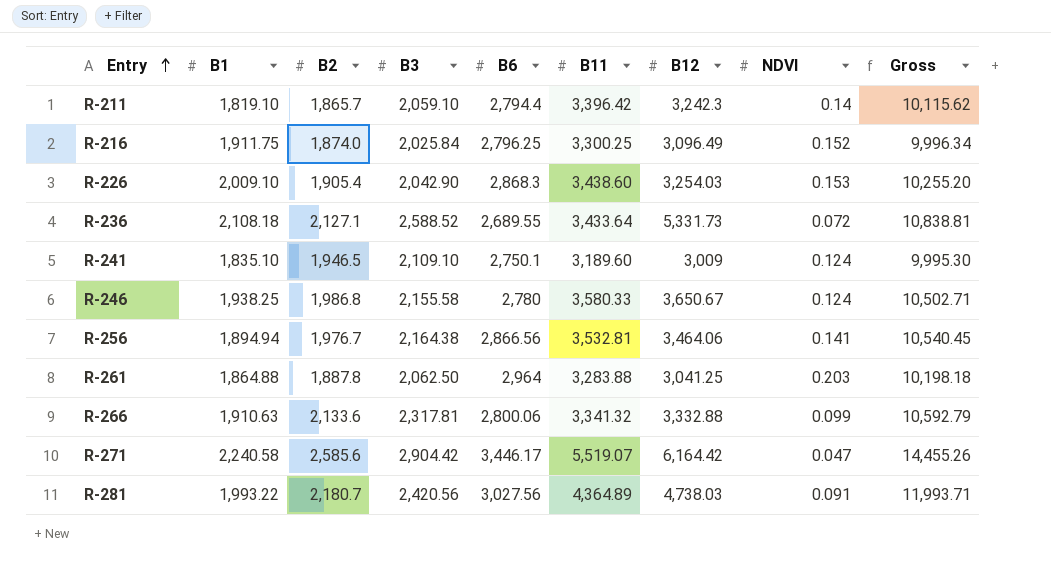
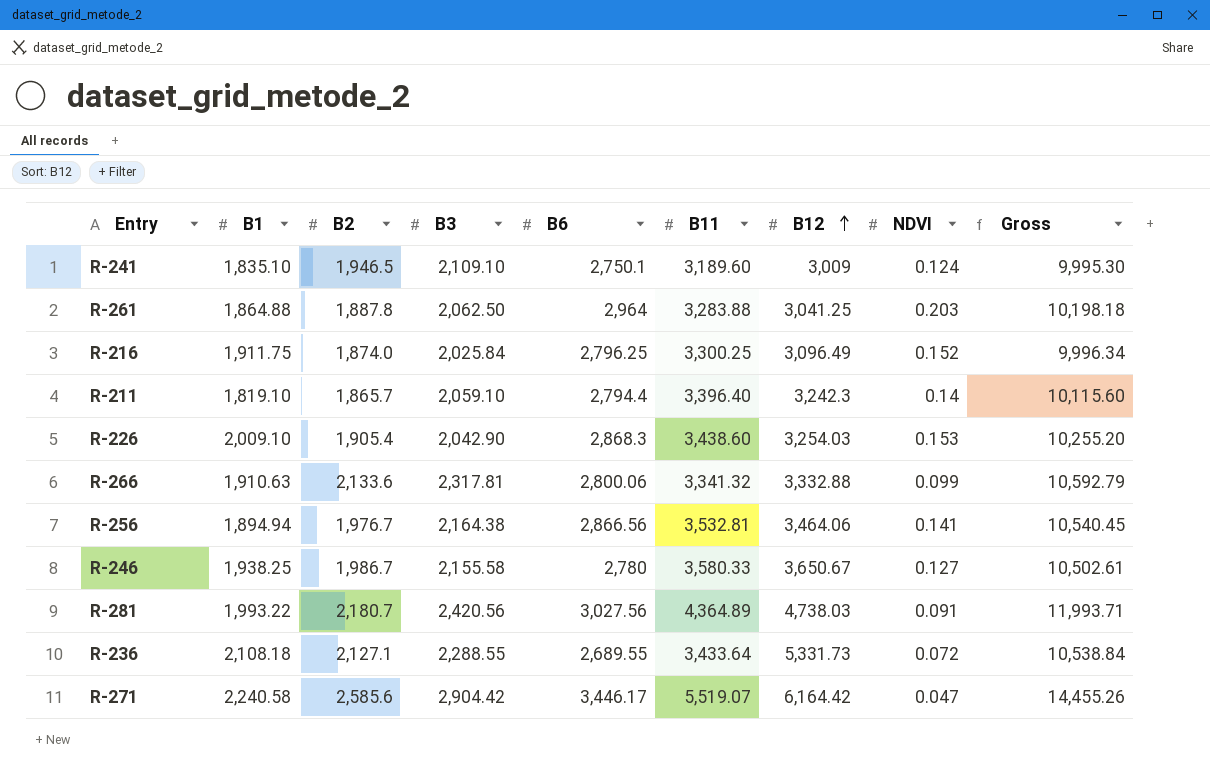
row order: Entry ascending -> B12 ascending
R-211 | B11: 3,396.42 -> 3,396.40
R-211 | Gross: 10,115.62 -> 10,115.60
R-246 | B2: 1,986.8 -> 1,986.7
R-246 | NDVI: 0.124 -> 0.127
R-246 | Gross: 10,502.71 -> 10,502.61
R-236 | B3: 2,588.52 -> 2,288.55
R-236 | Gross: 10,838.81 -> 10,538.84

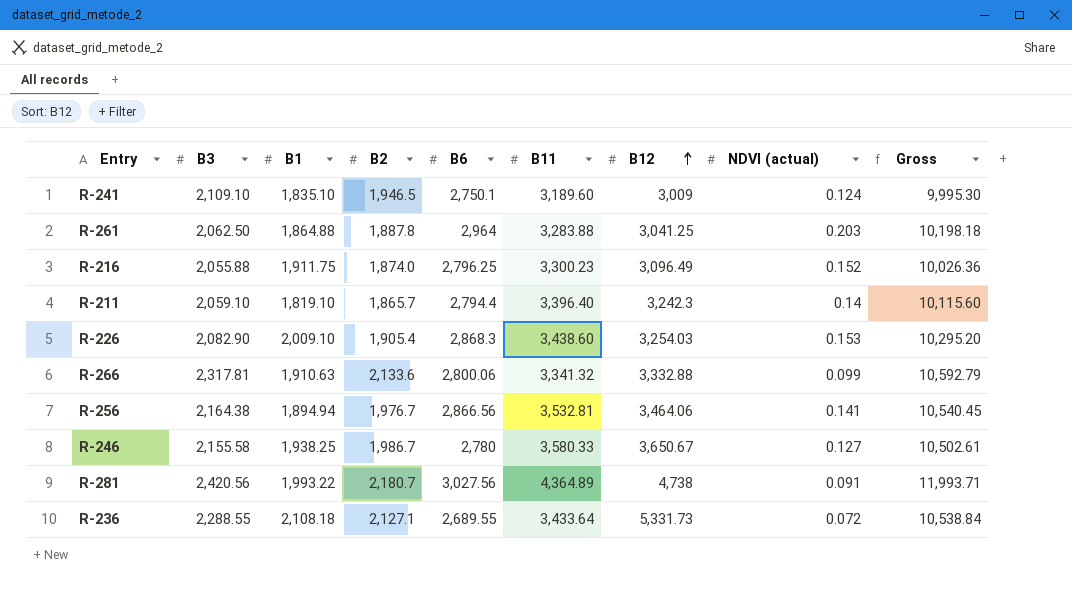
column B3 | position: 4 -> 2
column name: NDVI -> NDVI (actual)
row R-271: 2,240.58 | 2,585.6 | 2,904.42 | 3,446.17 | 5,519.07 | 6,164.42 | 0.047 | 14,455.26 -> none
R-216 | B3: 2,025.84 -> 2,055.88
R-216 | B11: 3,300.25 -> 3,300.23
R-216 | Gross: 9,996.34 -> 10,026.36
R-226 | B3: 2,042.90 -> 2,082.90
R-226 | Gross: 10,255.20 -> 10,295.20
R-281 | B12: 4,738.03 -> 4,738

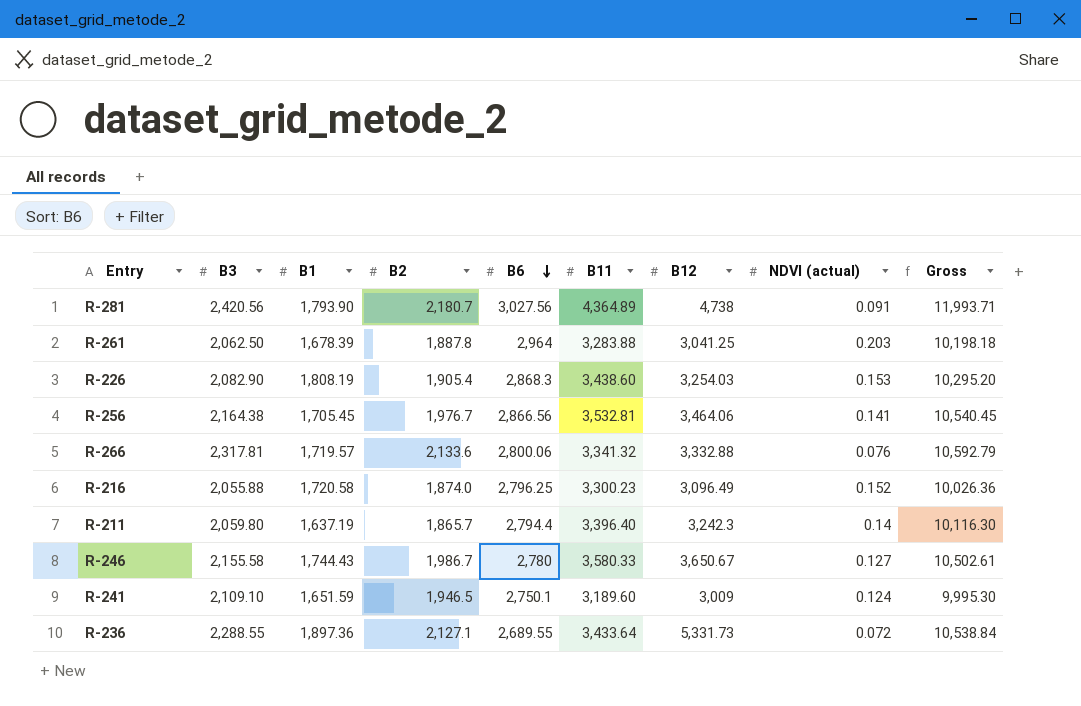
row order: B12 ascending -> B6 descending
R-281 | B1: 1,993.22 -> 1,793.90
R-261 | B1: 1,864.88 -> 1,678.39
R-226 | B1: 2,009.10 -> 1,808.19
R-256 | B1: 1,894.94 -> 1,705.45
R-266 | B1: 1,910.63 -> 1,719.57
R-266 | NDVI (actual): 0.099 -> 0.076
R-216 | B1: 1,911.75 -> 1,720.58
R-211 | B3: 2,059.10 -> 2,059.80
R-211 | B1: 1,819.10 -> 1,637.19
R-211 | Gross: 10,115.60 -> 10,116.30
R-246 | B1: 1,938.25 -> 1,744.43
R-241 | B1: 1,835.10 -> 1,651.59
R-236 | B1: 2,108.18 -> 1,897.36

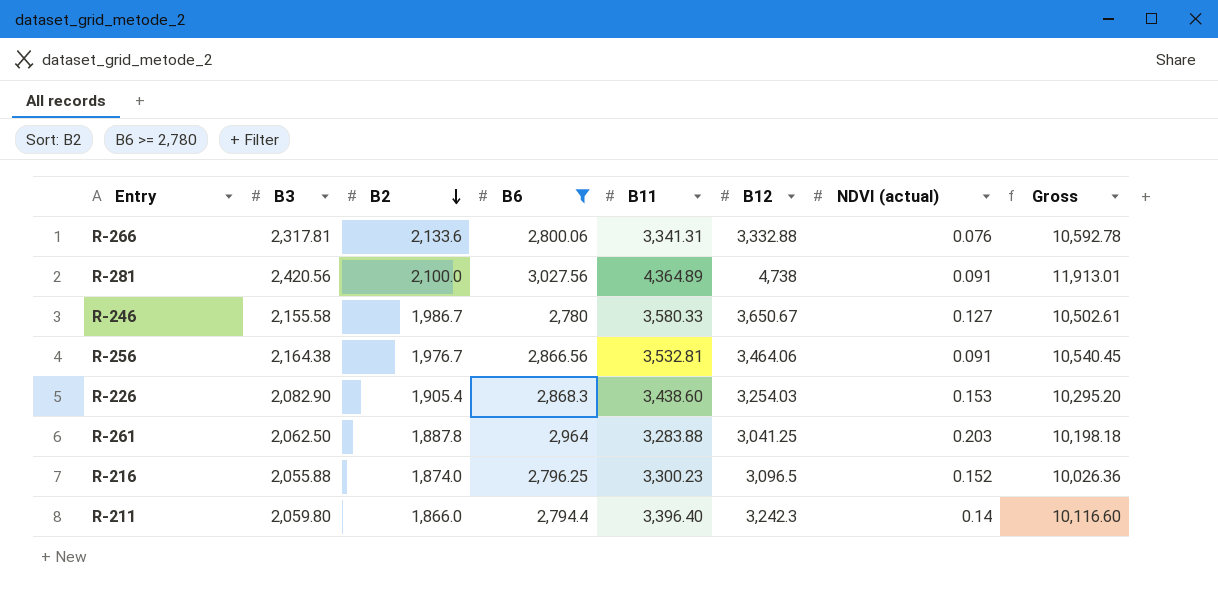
filter: none -> B6 >= 2,780
row order: B6 descending -> B2 descending
column B1 | position: 3 -> none
R-266 | B11: 3,341.32 -> 3,341.31
R-266 | Gross: 10,592.79 -> 10,592.78
R-281 | B2: 2,180.7 -> 2,100.0
R-281 | Gross: 11,993.71 -> 11,913.01
R-256 | NDVI (actual): 0.141 -> 0.091
R-216 | B12: 3,096.49 -> 3,096.5
R-211 | B2: 1,865.7 -> 1,866.0
R-211 | Gross: 10,116.30 -> 10,116.60

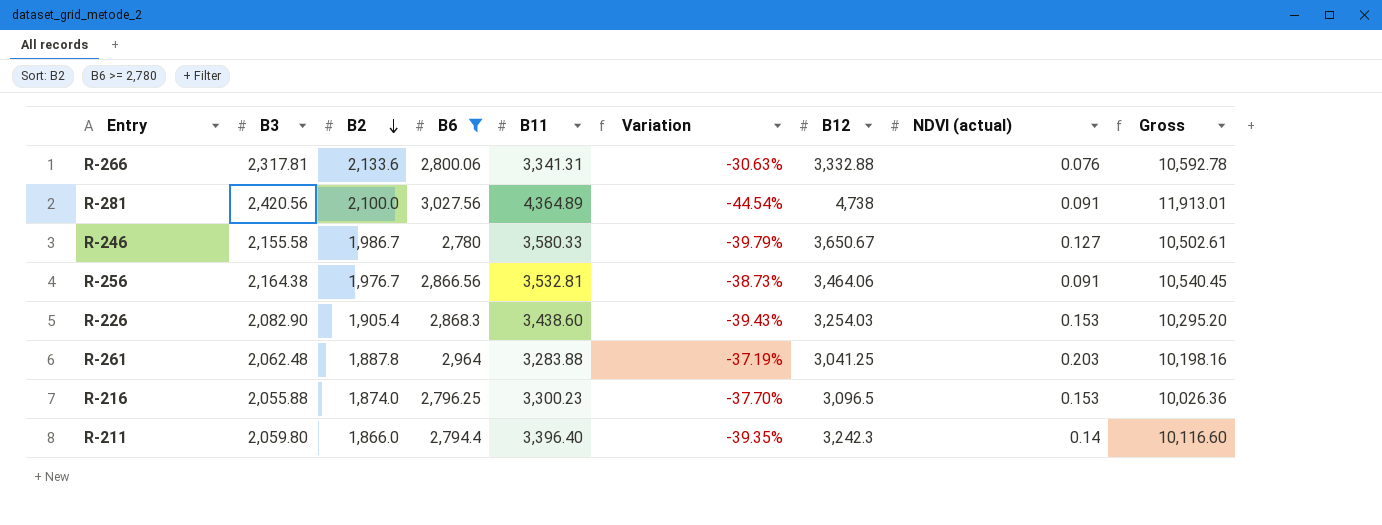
column Variation | formula: none -> ([B3] - [B11]) / [B11]
R-261 | B3: 2,062.50 -> 2,062.48
R-261 | Gross: 10,198.18 -> 10,198.16
R-216 | NDVI (actual): 0.152 -> 0.153

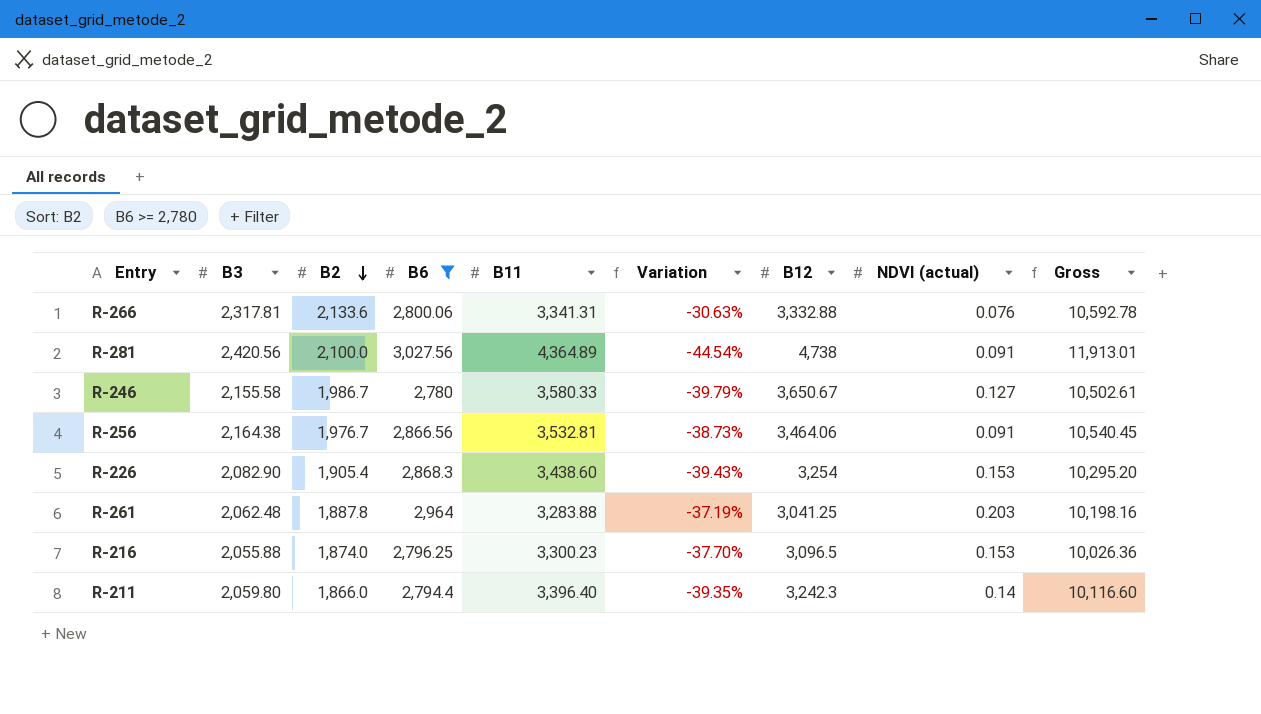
R-226 | B12: 3,254.03 -> 3,254

